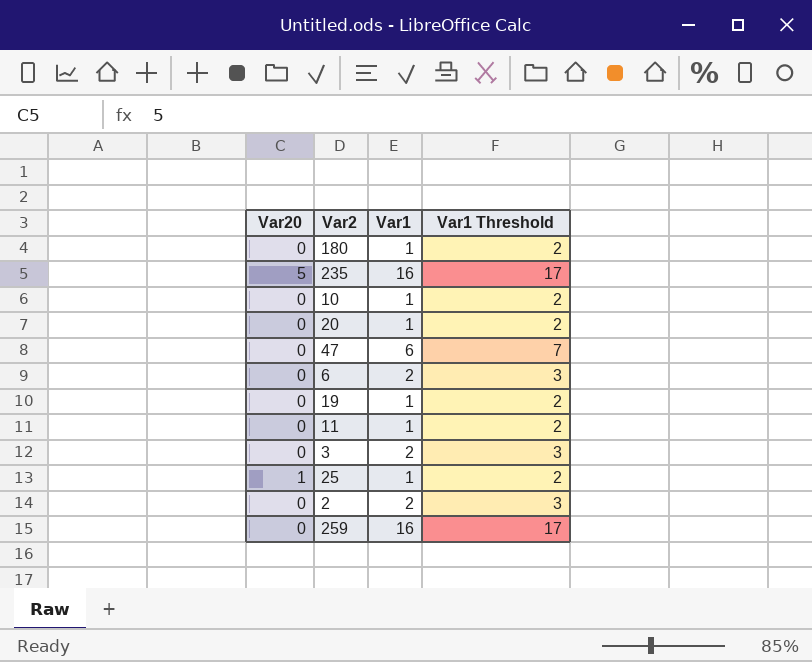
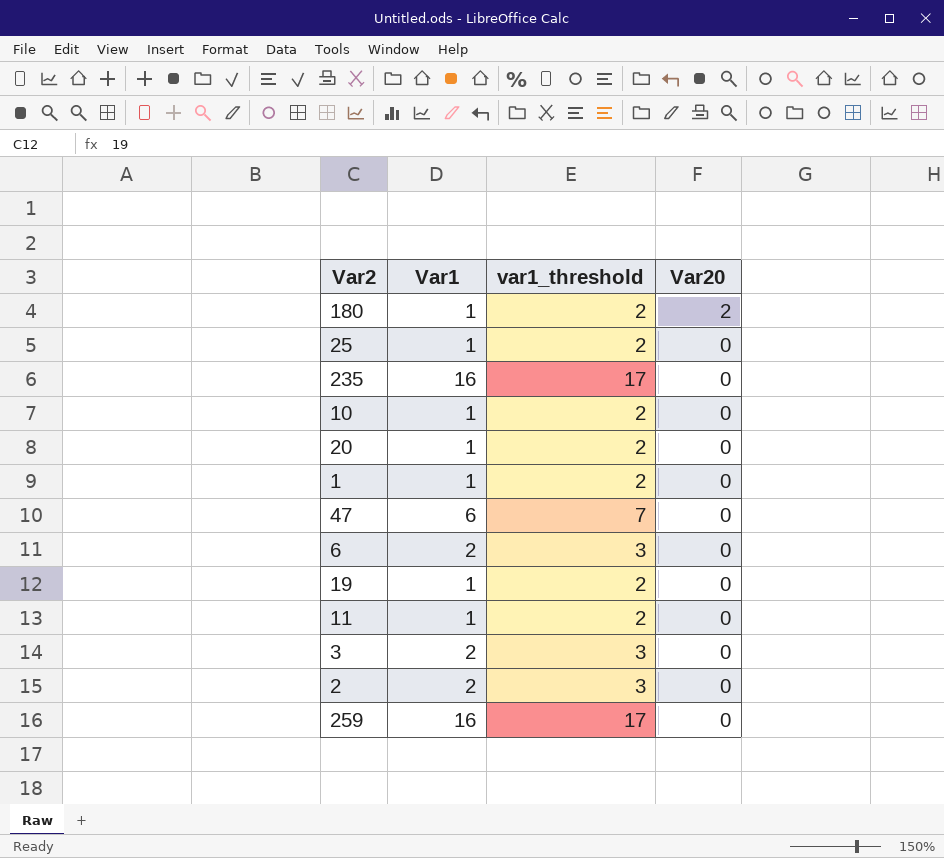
row order: none -> Var20 descending
column name: Var1 Threshold -> var1_threshold
column Var20 | position: 1 -> 4
180 | Var20: 0 -> 2
25 | Var20: 1 -> 0
235 | Var20: 5 -> 0
row 1: none -> 1 | 2 | 0

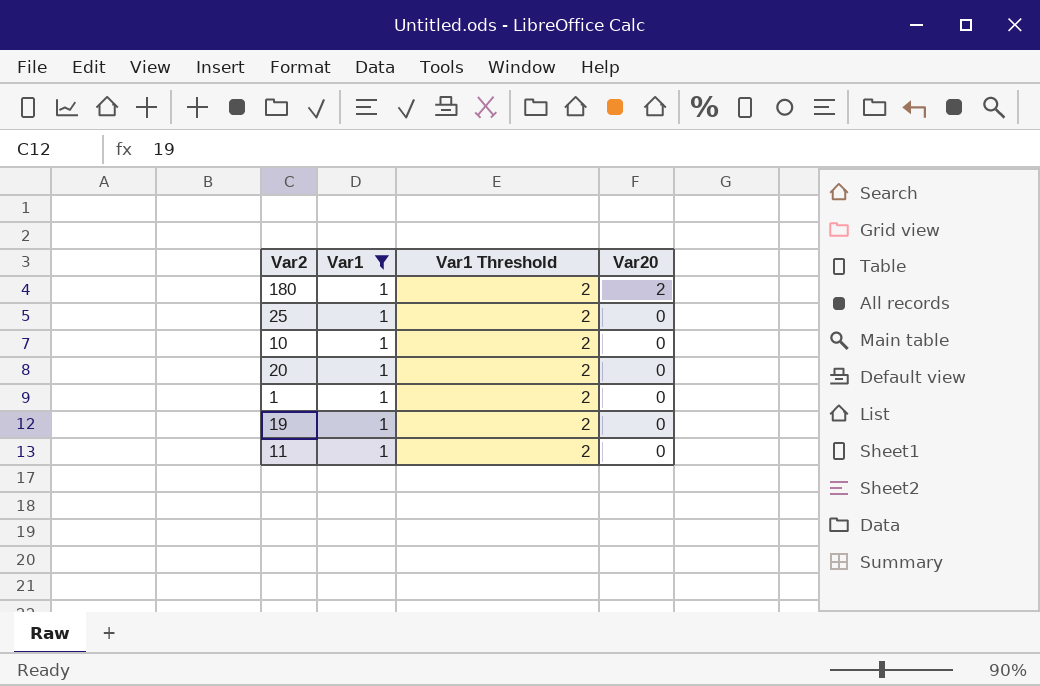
filter: none -> Var1 = 1
column name: var1_threshold -> Var1 Threshold

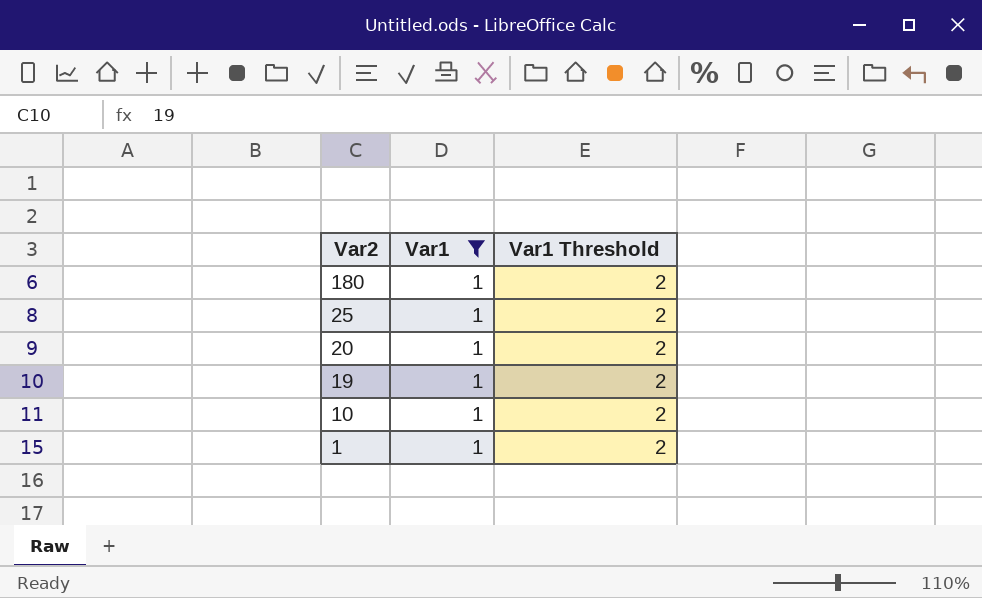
row order: Var20 descending -> Var2 descending
column Var20 | position: 4 -> none
row 11: 1 | 2 | 0 -> none

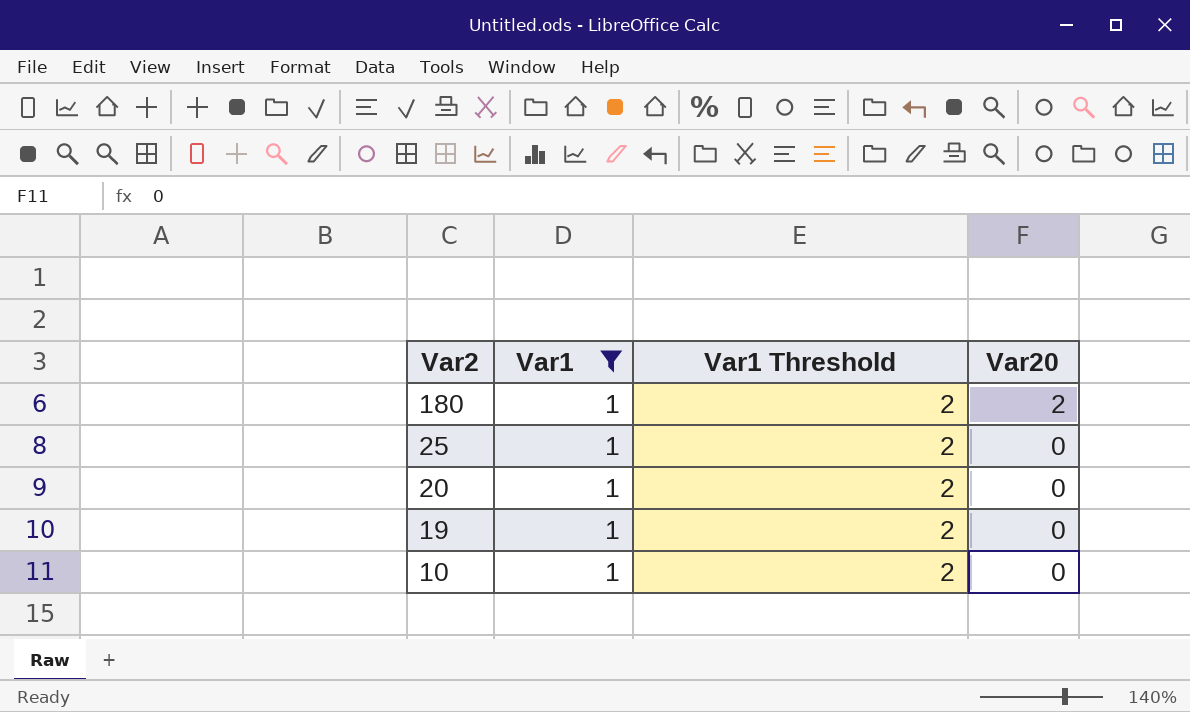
column Var20 | position: none -> 4
row 1: 1 | 2 -> none

